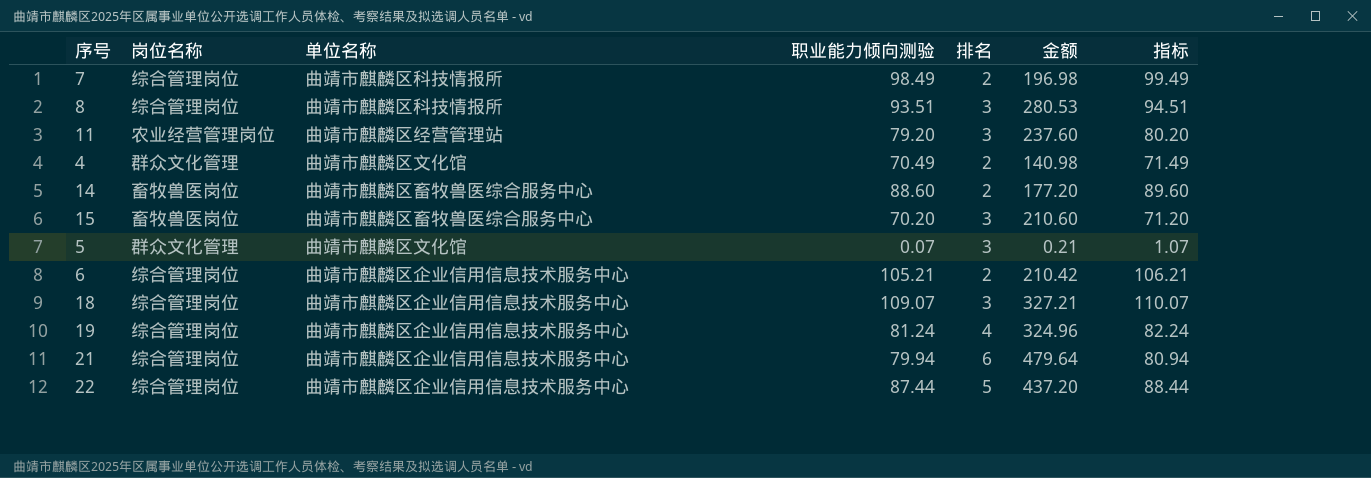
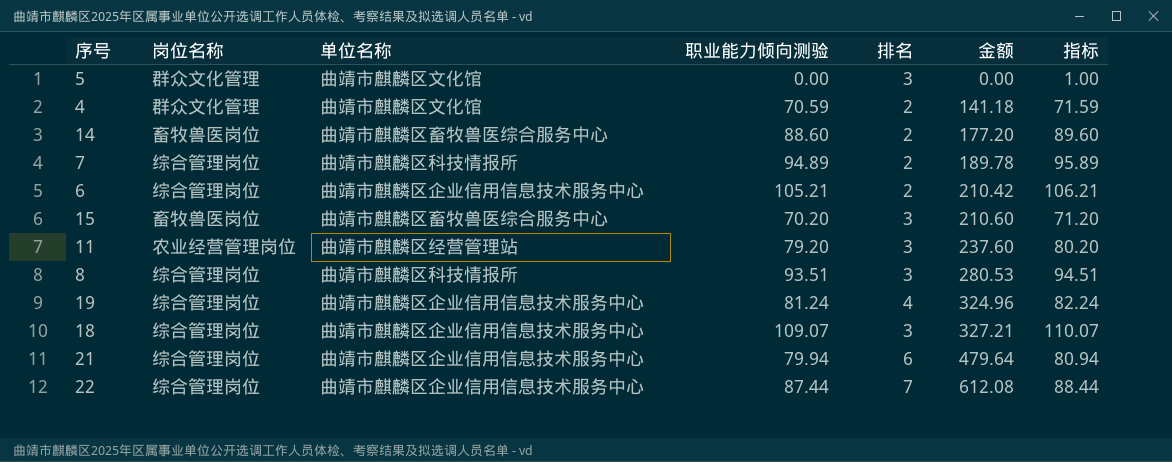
row order: none -> 金额 ascending
5 | 职业能力倾向测验: 0.07 -> 0.00
5 | 金额: 0.21 -> 0.00
5 | 指标: 1.07 -> 1.00
4 | 职业能力倾向测验: 70.49 -> 70.59
4 | 金额: 140.98 -> 141.18
4 | 指标: 71.49 -> 71.59
7 | 职业能力倾向测验: 98.49 -> 94.89
7 | 金额: 196.98 -> 189.78
7 | 指标: 99.49 -> 95.89
22 | 排名: 5 -> 7
22 | 金额: 437.20 -> 612.08

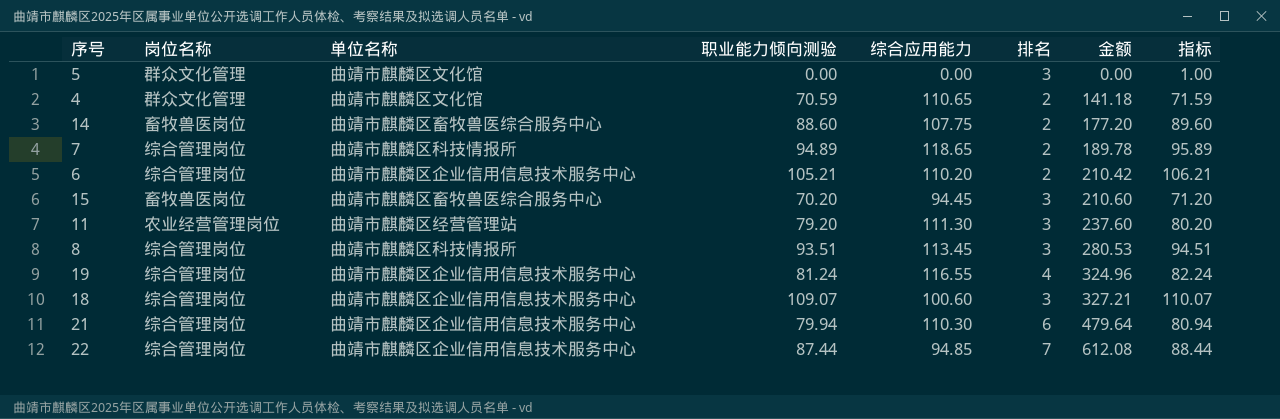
column 综合应用能力 | position: none -> 5

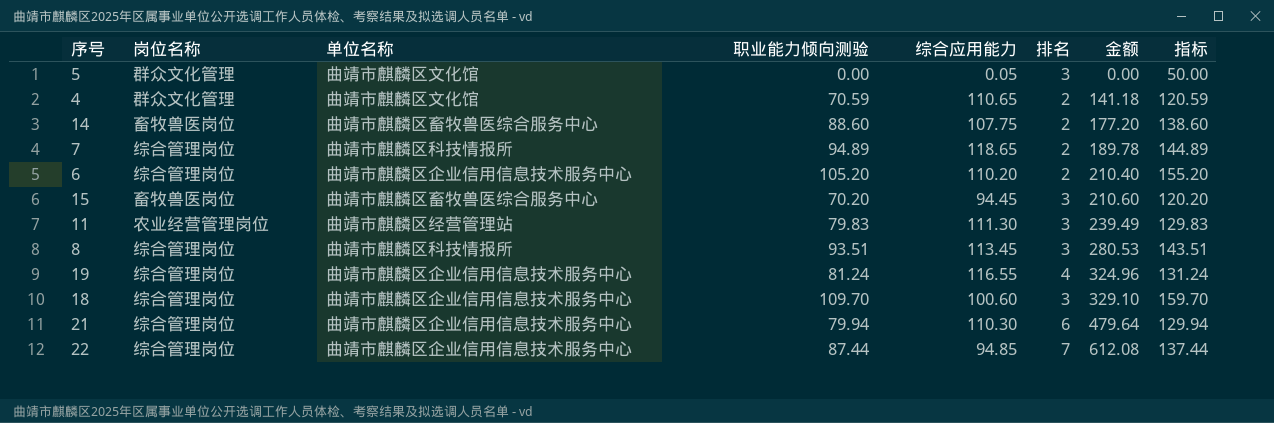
column 指标 | formula: [职业能力倾向测验] + 1 -> [职业能力倾向测验] + 50
5 | 综合应用能力: 0.00 -> 0.05
6 | 职业能力倾向测验: 105.21 -> 105.20
6 | 金额: 210.42 -> 210.40
11 | 职业能力倾向测验: 79.20 -> 79.83
11 | 金额: 237.60 -> 239.49
18 | 职业能力倾向测验: 109.07 -> 109.70
18 | 金额: 327.21 -> 329.10

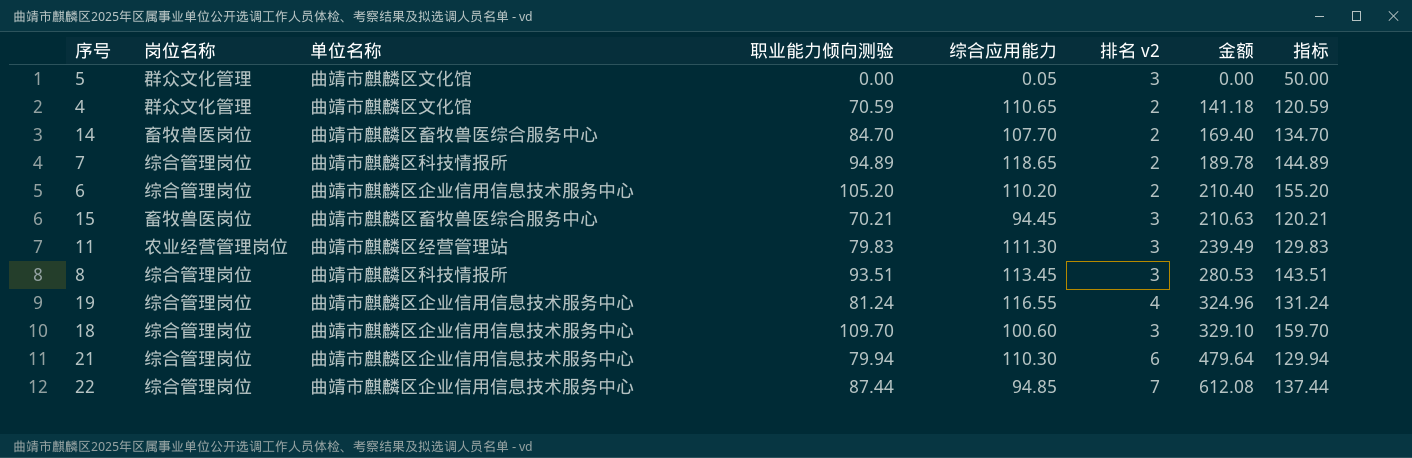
column name: 排名 -> 排名 v2
14 | 职业能力倾向测验: 88.60 -> 84.70
14 | 综合应用能力: 107.75 -> 107.70
14 | 金额: 177.20 -> 169.40
14 | 指标: 138.60 -> 134.70
15 | 职业能力倾向测验: 70.20 -> 70.21
15 | 金额: 210.60 -> 210.63
15 | 指标: 120.20 -> 120.21

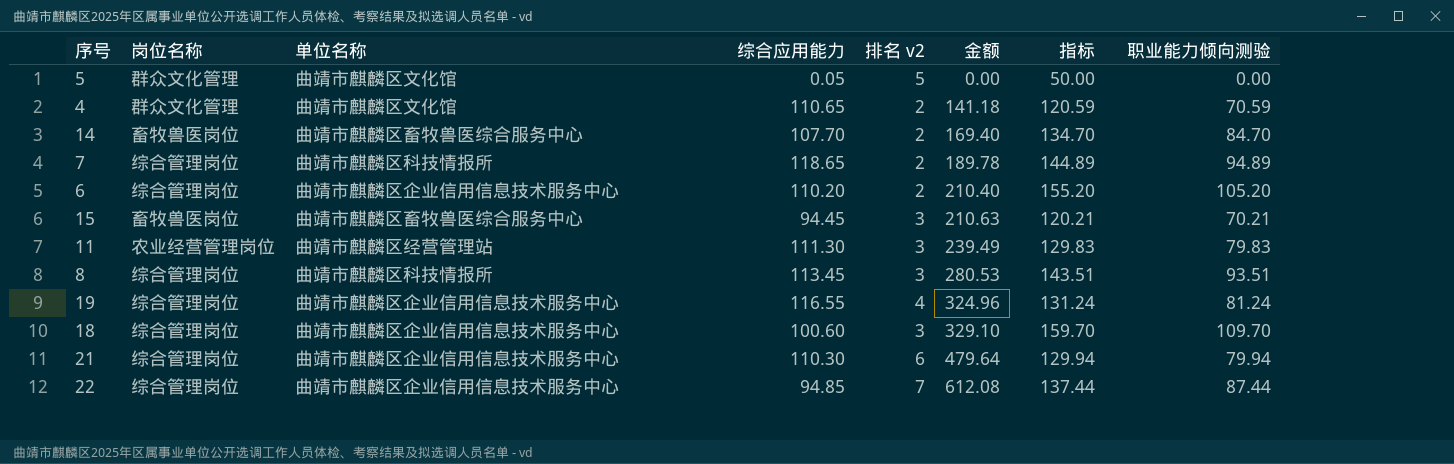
column 职业能力倾向测验 | position: 4 -> 8
5 | 排名 v2: 3 -> 5

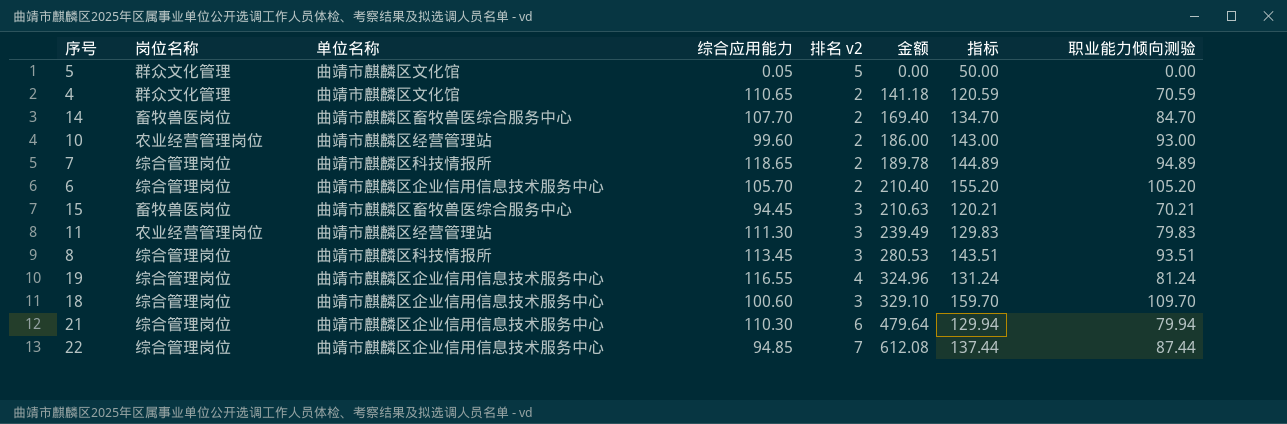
row 10: none -> 农业经营管理岗位 | 曲靖市麒麟区经营管理站 | 99.60 | 2 | 186.00 | 143.00 | 93.00
6 | 综合应用能力: 110.20 -> 105.70

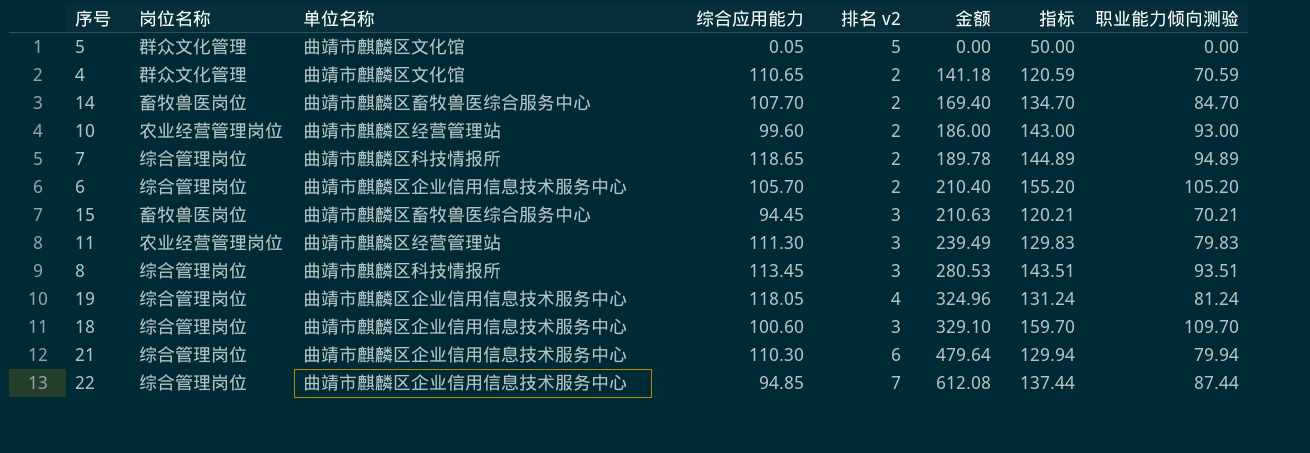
19 | 综合应用能力: 116.55 -> 118.05

